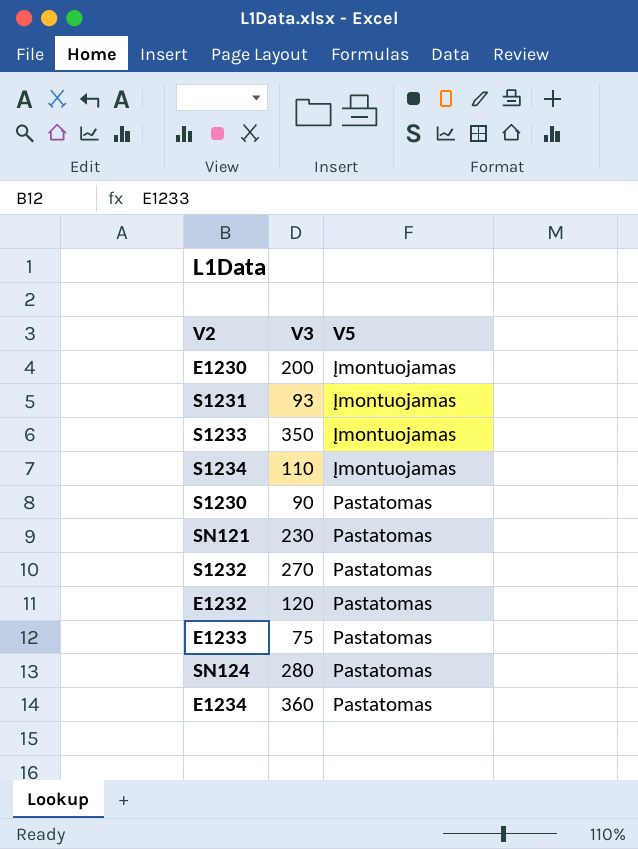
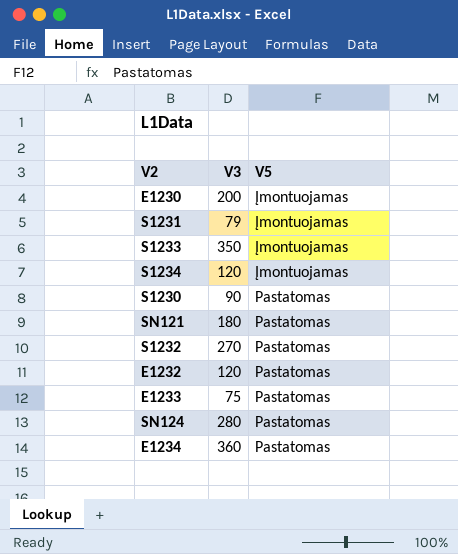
S1231 | V3: 93 -> 79
S1234 | V3: 110 -> 120
SN121 | V3: 230 -> 180

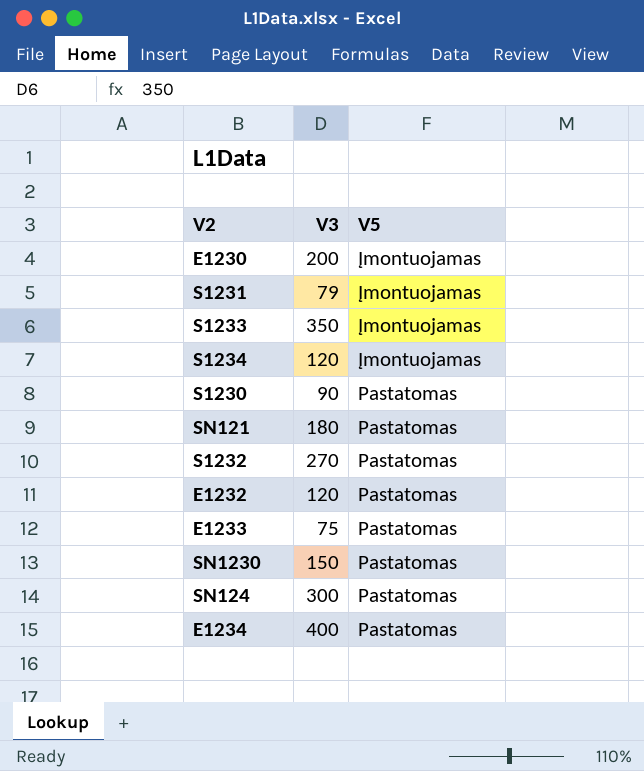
row SN1230: none -> 150 | Pastatomas
SN124 | V3: 280 -> 300
E1234 | V3: 360 -> 400

